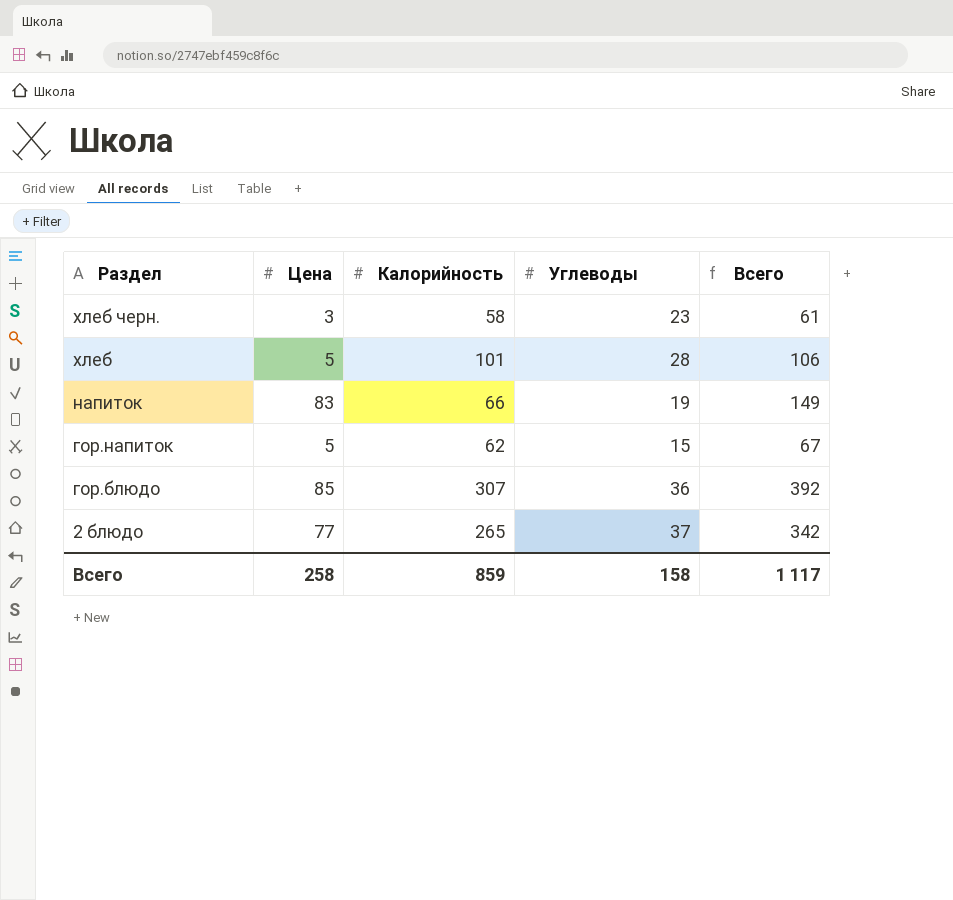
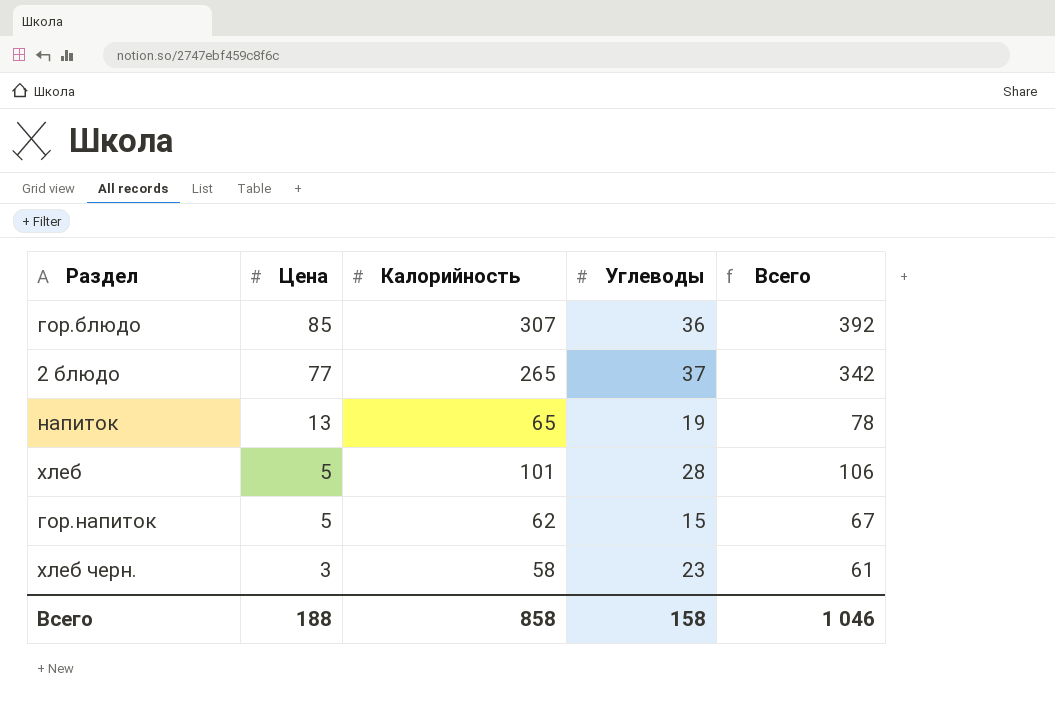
row order: Раздел descending -> Цена descending
напиток | Цена: 83 -> 13
напиток | Калорийность: 66 -> 65
напиток | Всего: 149 -> 78
Всего | Цена: 258 -> 188
Всего | Калорийность: 859 -> 858
Всего | Всего: 1 117 -> 1 046

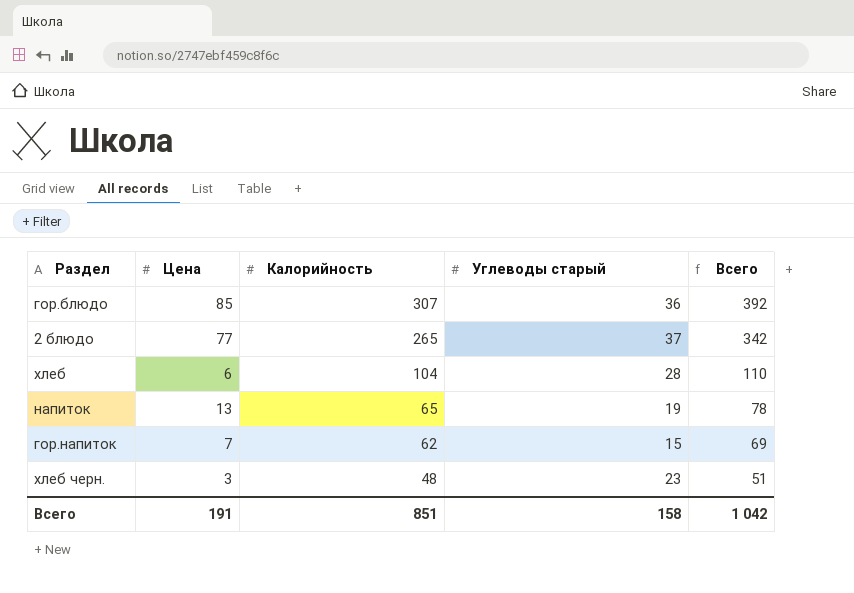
row order: Цена descending -> Калорийность descending
column name: Углеводы -> Углеводы старый
хлеб | Цена: 5 -> 6
хлеб | Калорийность: 101 -> 104
хлеб | Всего: 106 -> 110
гор.напиток | Цена: 5 -> 7
гор.напиток | Всего: 67 -> 69
хлеб черн. | Калорийность: 58 -> 48
хлеб черн. | Всего: 61 -> 51
Всего | Цена: 188 -> 191
Всего | Калорийность: 858 -> 851
Всего | Всего: 1 046 -> 1 042

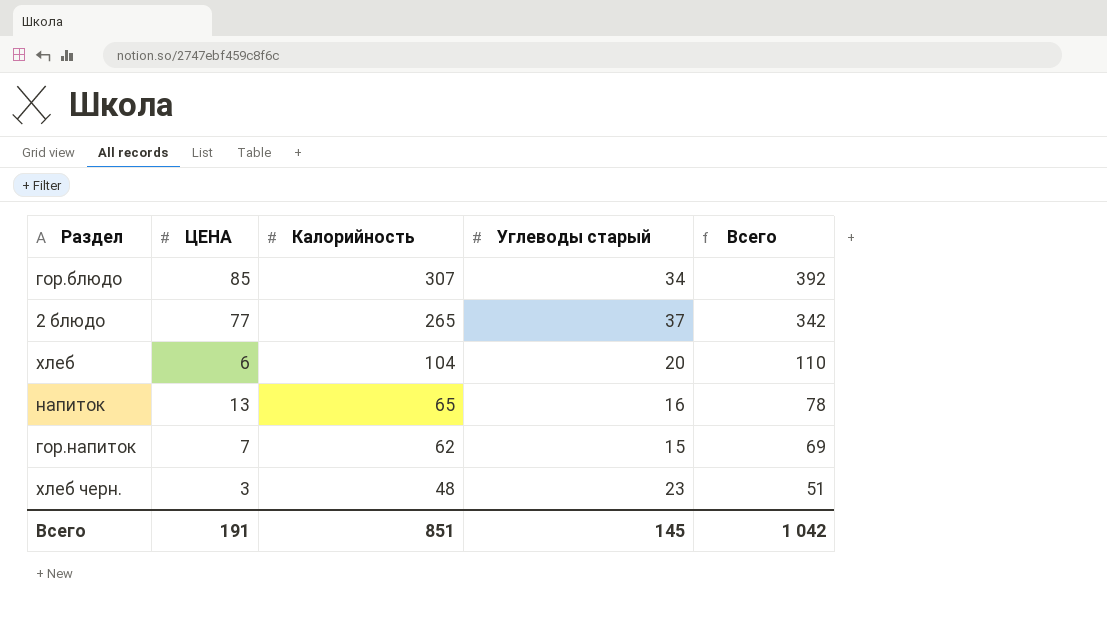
column name: Цена -> ЦЕНА
гор.блюдо | Углеводы старый: 36 -> 34
хлеб | Углеводы старый: 28 -> 20
напиток | Углеводы старый: 19 -> 16
Всего | Углеводы старый: 158 -> 145

